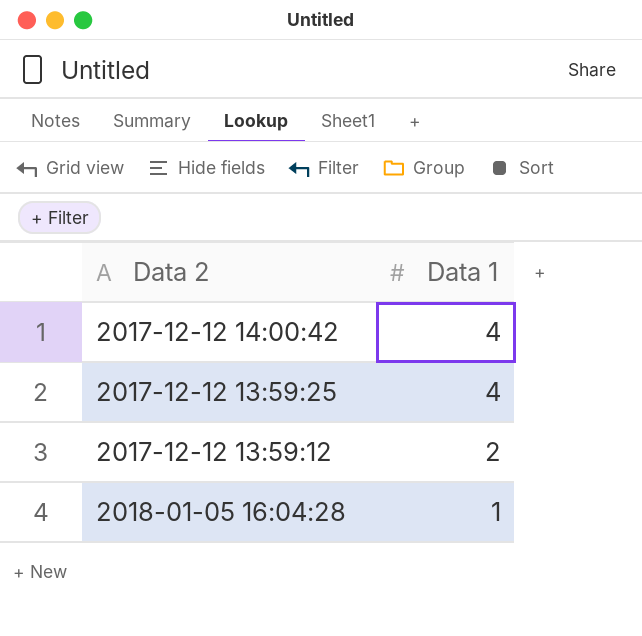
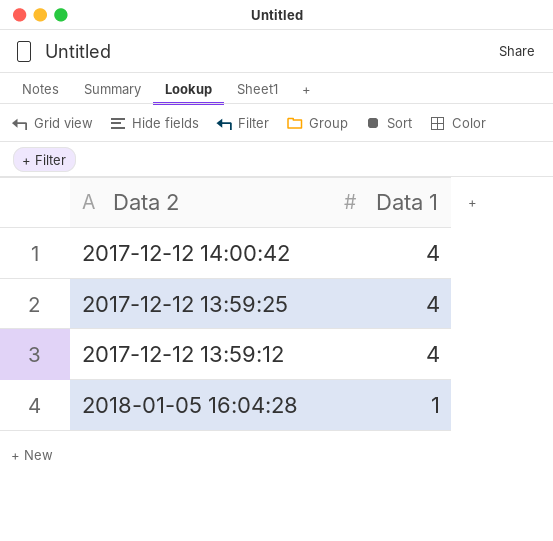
2017-12-12 13:59:12 | Data 1: 2 -> 4

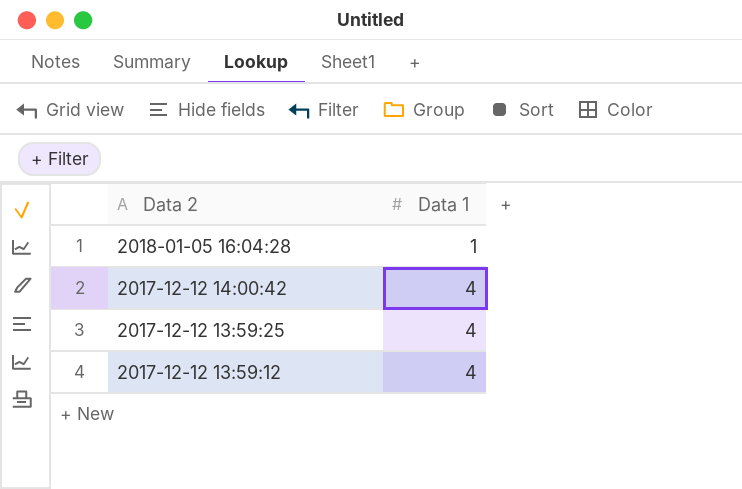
row order: Data 1 descending -> Data 2 descending

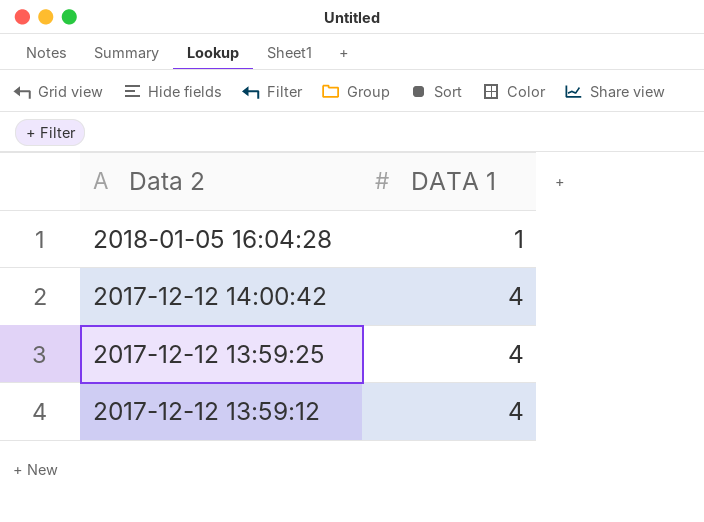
column name: Data 1 -> DATA 1

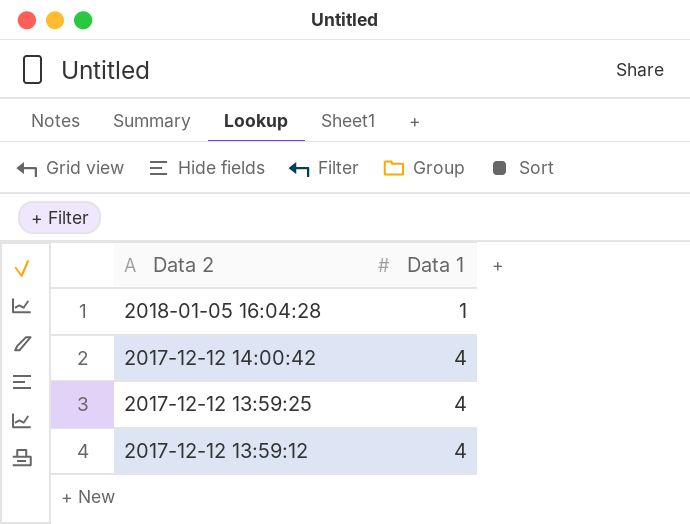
column name: DATA 1 -> Data 1

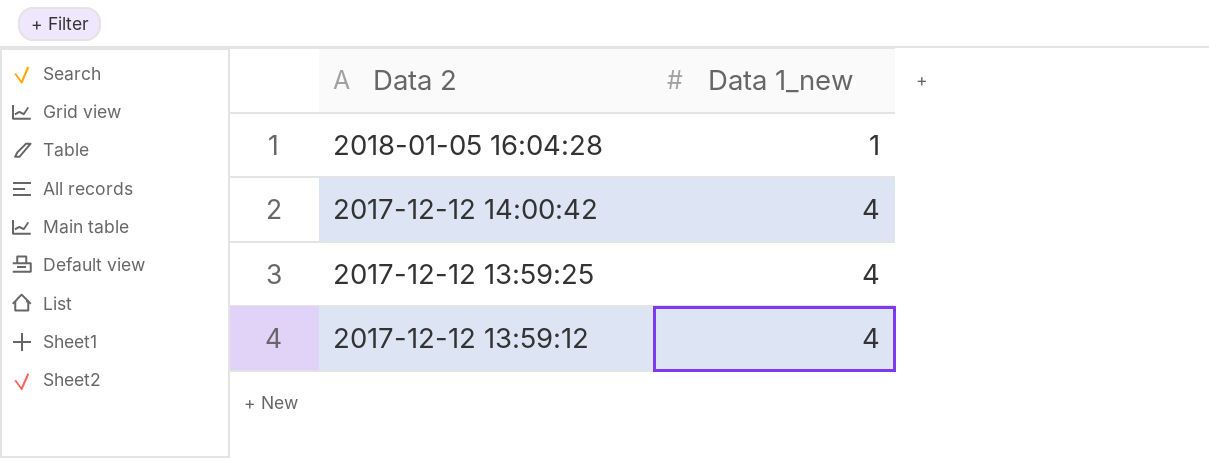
column name: Data 1 -> Data 1_new

